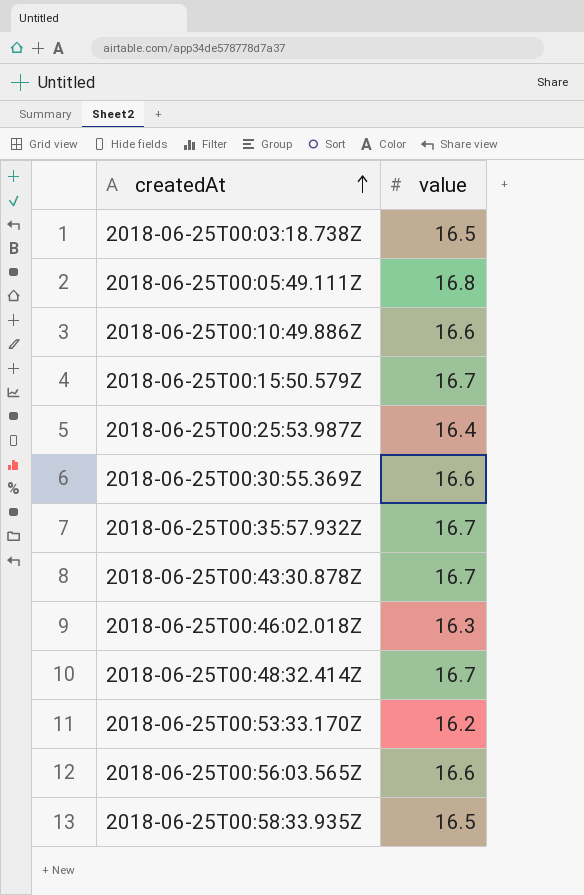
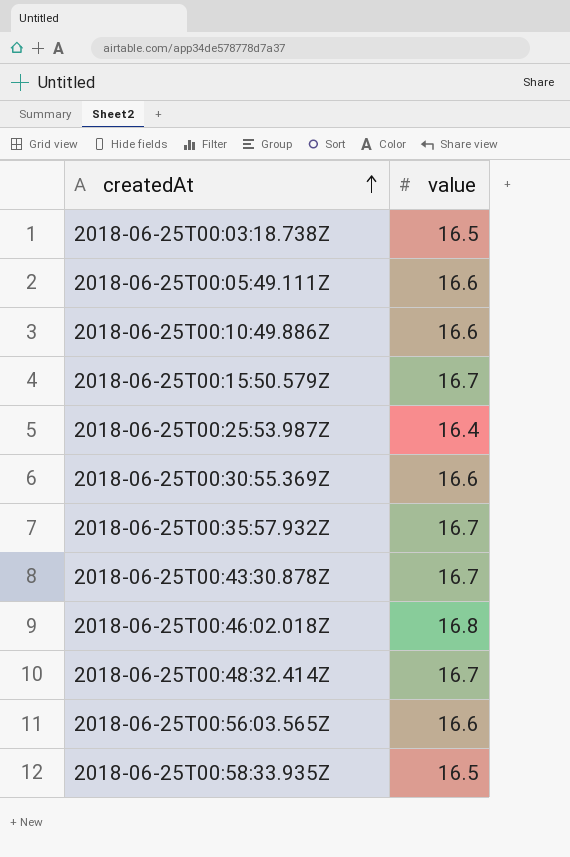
row 2018-06-25T00:53:33.170Z: 16.2 -> none
2018-06-25T00:05:49.111Z | value: 16.8 -> 16.6
2018-06-25T00:46:02.018Z | value: 16.3 -> 16.8

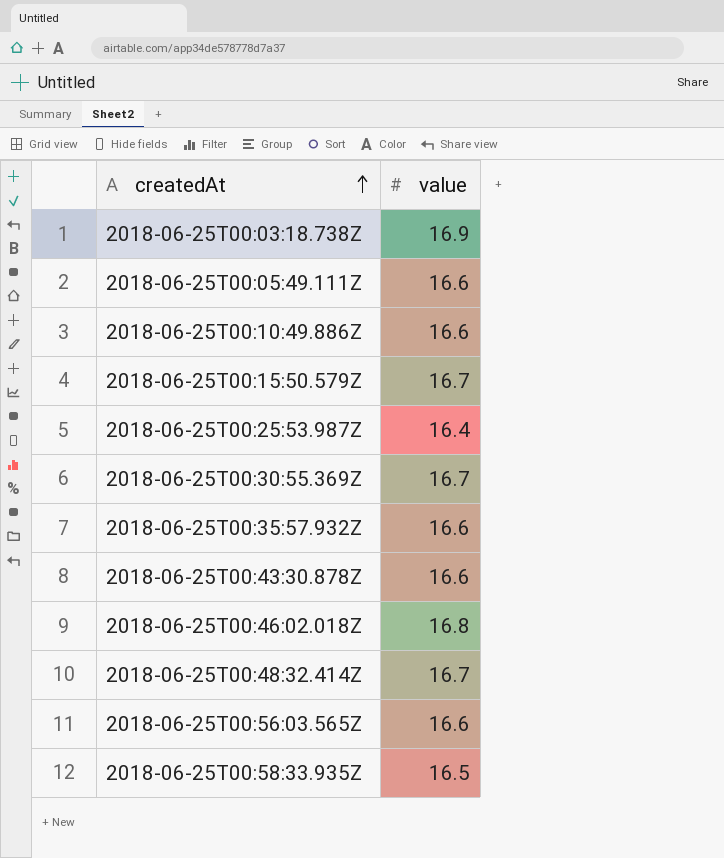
2018-06-25T00:03:18.738Z | value: 16.5 -> 16.9
2018-06-25T00:30:55.369Z | value: 16.6 -> 16.7
2018-06-25T00:35:57.932Z | value: 16.7 -> 16.6
2018-06-25T00:43:30.878Z | value: 16.7 -> 16.6

